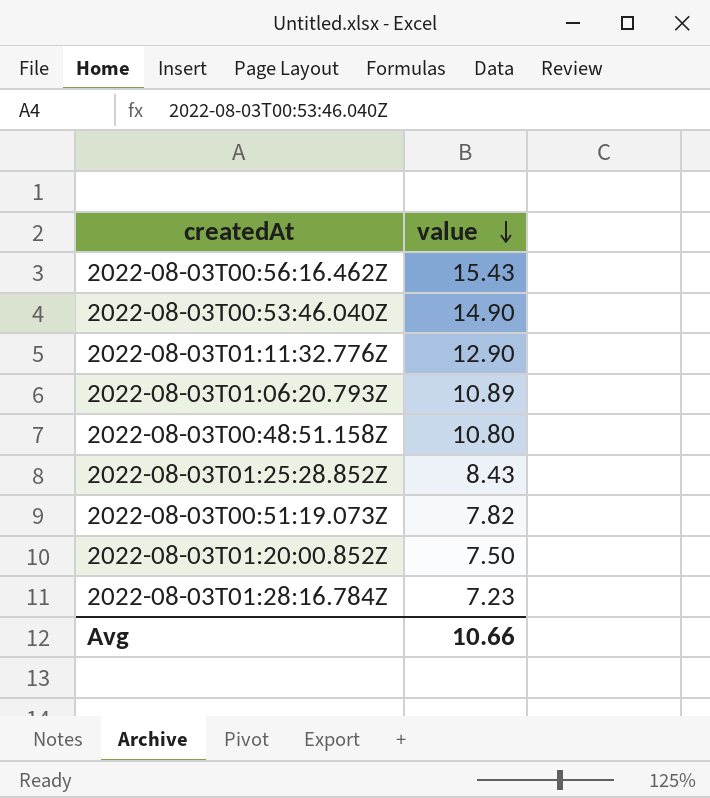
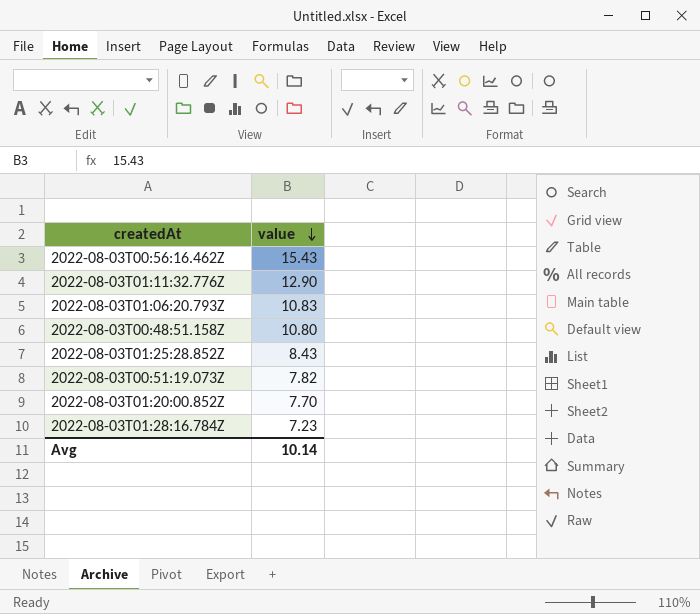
row 2022-08-03T00:53:46.040Z: 14.90 -> none
2022-08-03T01:06:20.793Z | value: 10.89 -> 10.83
2022-08-03T01:20:00.852Z | value: 7.50 -> 7.70
Avg | value: 10.66 -> 10.14

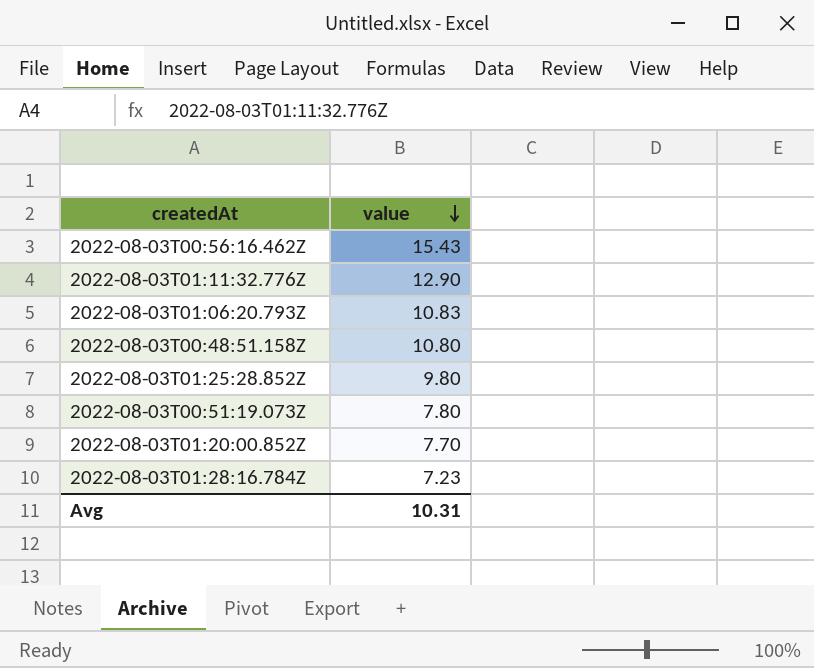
2022-08-03T01:25:28.852Z | value: 8.43 -> 9.80
2022-08-03T00:51:19.073Z | value: 7.82 -> 7.80
Avg | value: 10.14 -> 10.31

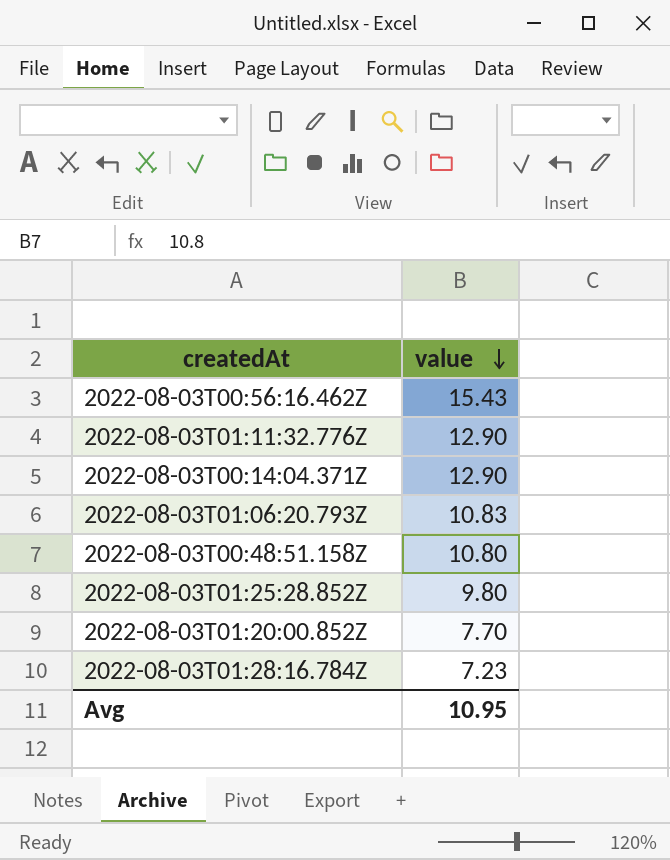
row 2022-08-03T00:51:19.073Z: 7.80 -> none
row 2022-08-03T00:14:04.371Z: none -> 12.90
Avg | value: 10.31 -> 10.95

